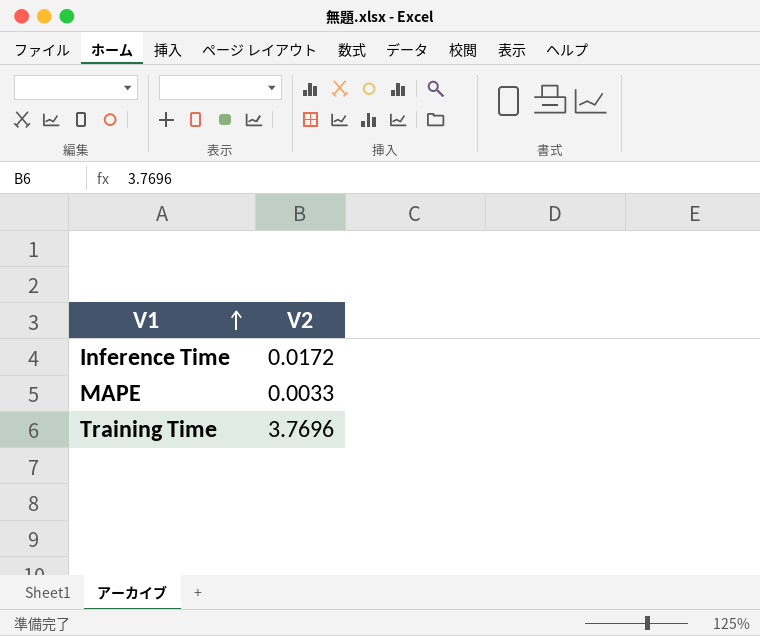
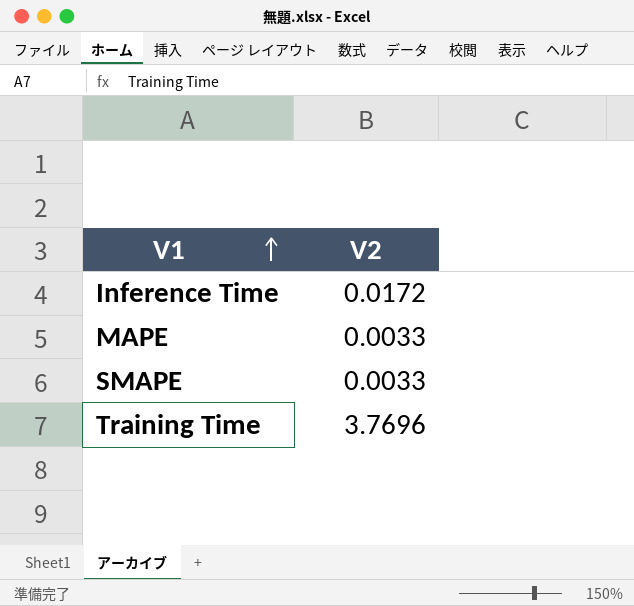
row SMAPE: none -> 0.0033

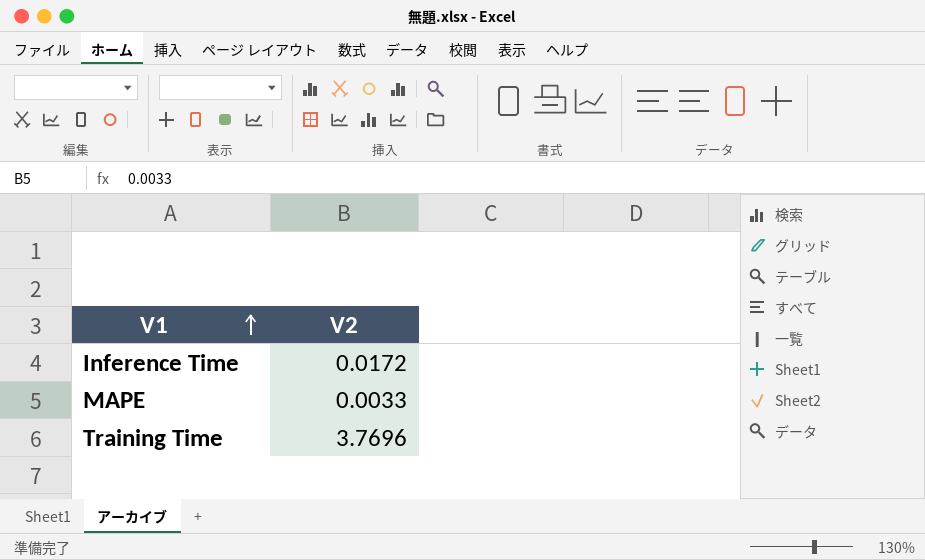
row SMAPE: 0.0033 -> none

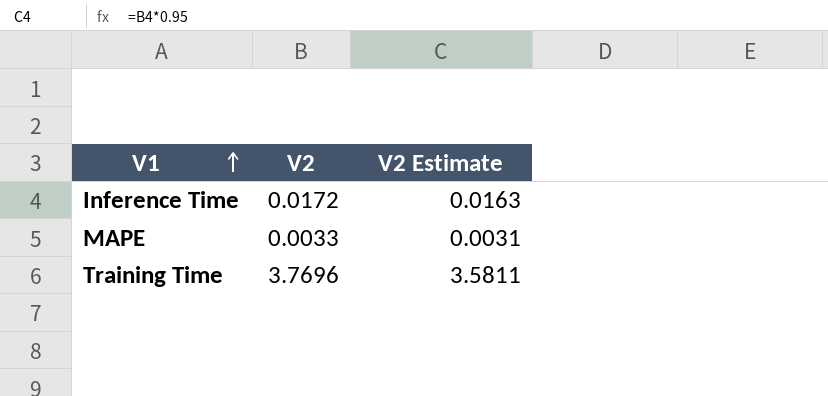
column V2 Estimate | formula: none -> [V2] * 0.95

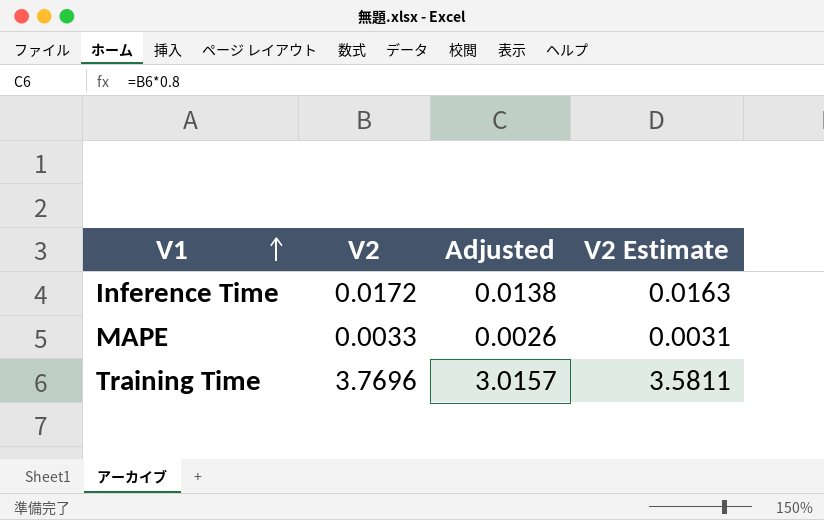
column Adjusted | formula: none -> [V2] * 0.8

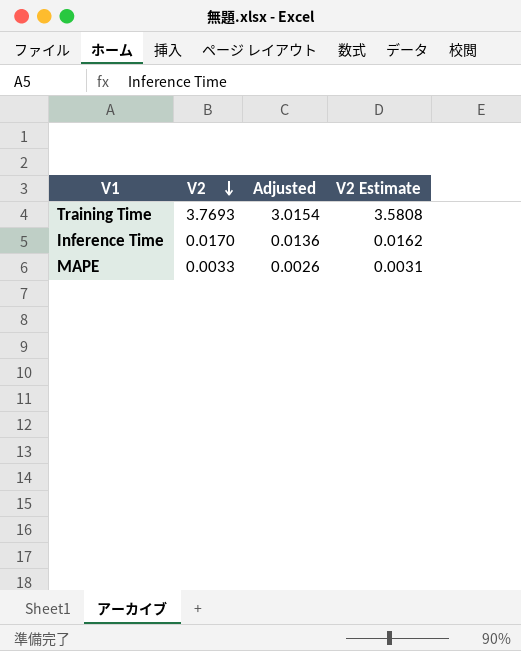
row order: V1 ascending -> V2 descending
Training Time | V2: 3.7696 -> 3.7693
Training Time | Adjusted: 3.0157 -> 3.0154
Training Time | V2 Estimate: 3.5811 -> 3.5808
Inference Time | V2: 0.0172 -> 0.0170
Inference Time | Adjusted: 0.0138 -> 0.0136
Inference Time | V2 Estimate: 0.0163 -> 0.0162

